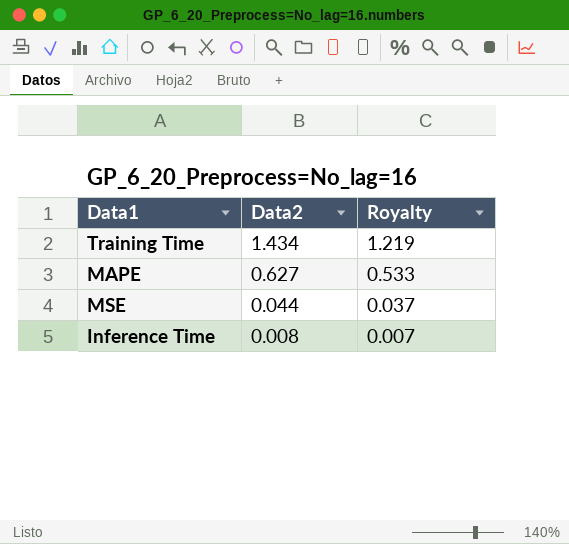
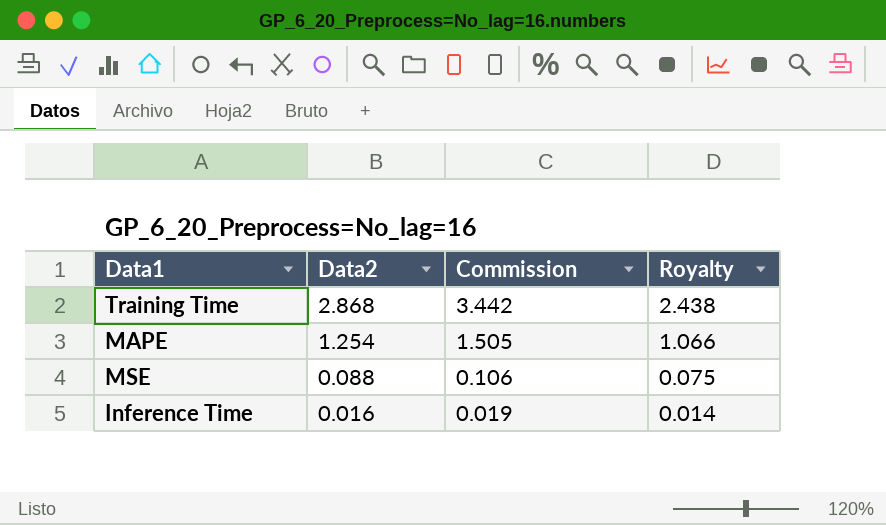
column Commission | formula: none -> [Data2] * 1.2
Training Time | Data2: 1.434 -> 2.868
Training Time | Royalty: 1.219 -> 2.438
MAPE | Data2: 0.627 -> 1.254
MAPE | Royalty: 0.533 -> 1.066
MSE | Data2: 0.044 -> 0.088
MSE | Royalty: 0.037 -> 0.075
Inference Time | Data2: 0.008 -> 0.016
Inference Time | Royalty: 0.007 -> 0.014

